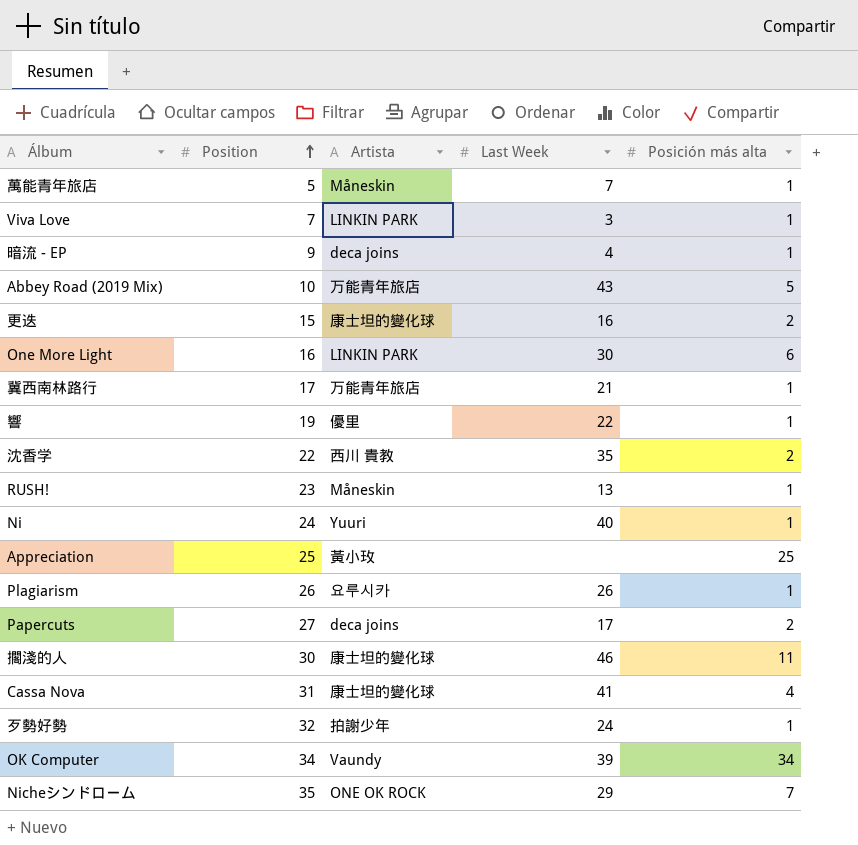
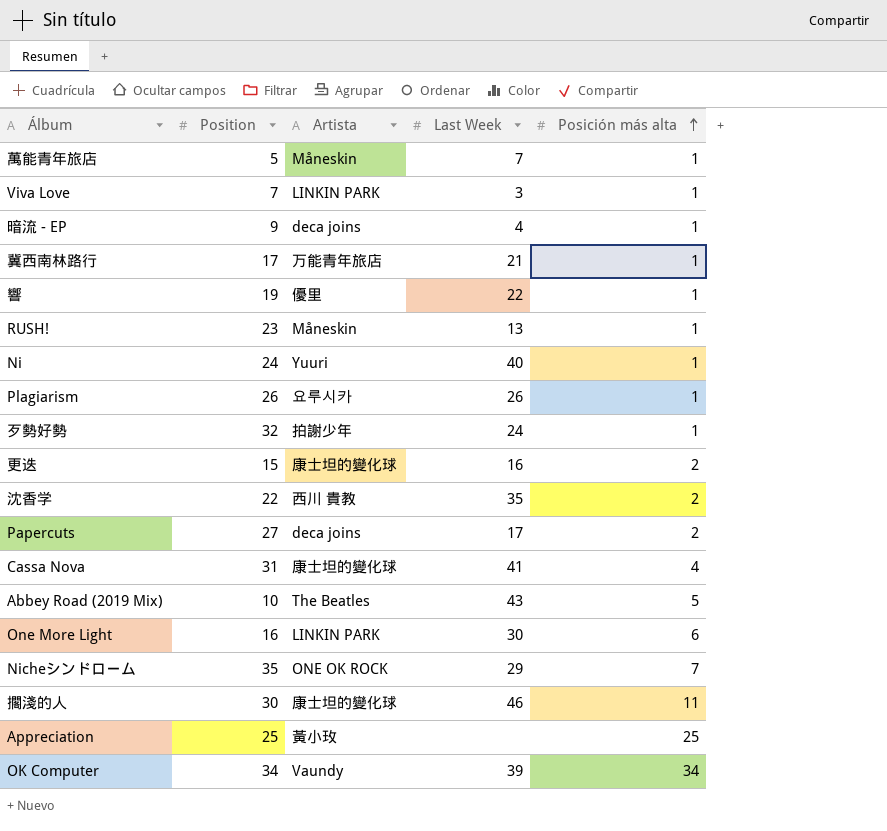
row order: Position ascending -> Posición más alta ascending
Abbey Road (2019 Mix) | Artista: 万能青年旅店 -> The Beatles

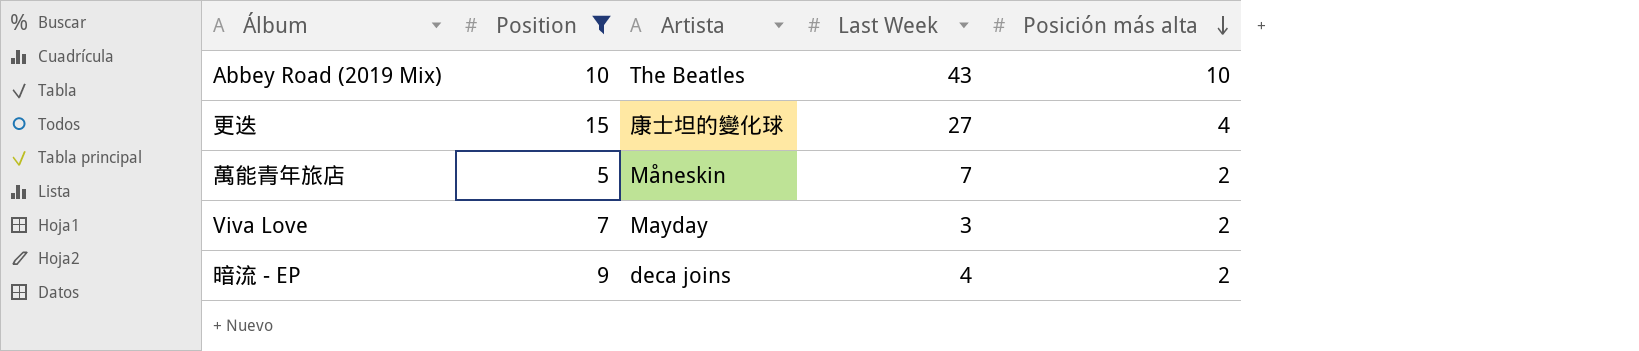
filter: none -> Position <= 15
row order: Posición más alta ascending -> Posición más alta descending
Abbey Road (2019 Mix) | Posición más alta: 5 -> 10
更迭 | Last Week: 16 -> 27
更迭 | Posición más alta: 2 -> 4
萬能青年旅店 | Posición más alta: 1 -> 2
Viva Love | Artista: LINKIN PARK -> Mayday
Viva Love | Posición más alta: 1 -> 2
暗流 - EP | Posición más alta: 1 -> 2

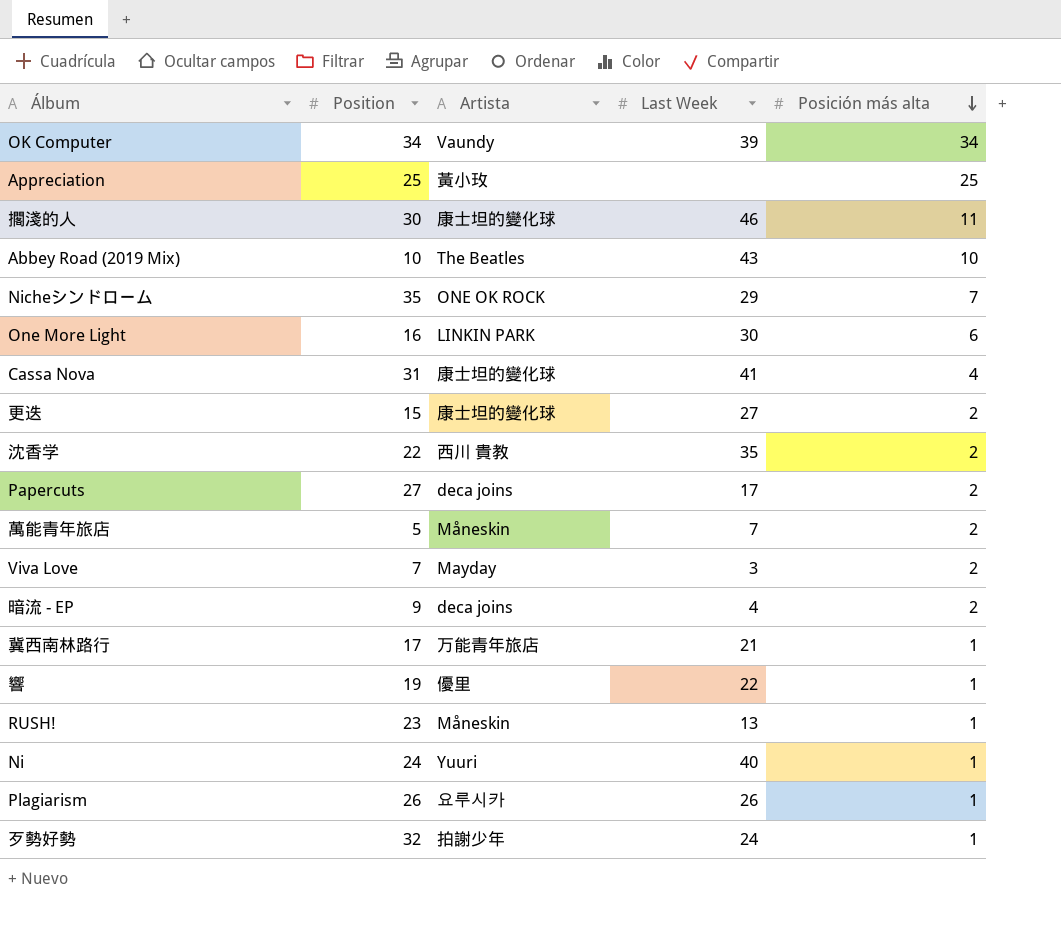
filter: Position <= 15 -> none
更迭 | Posición más alta: 4 -> 2

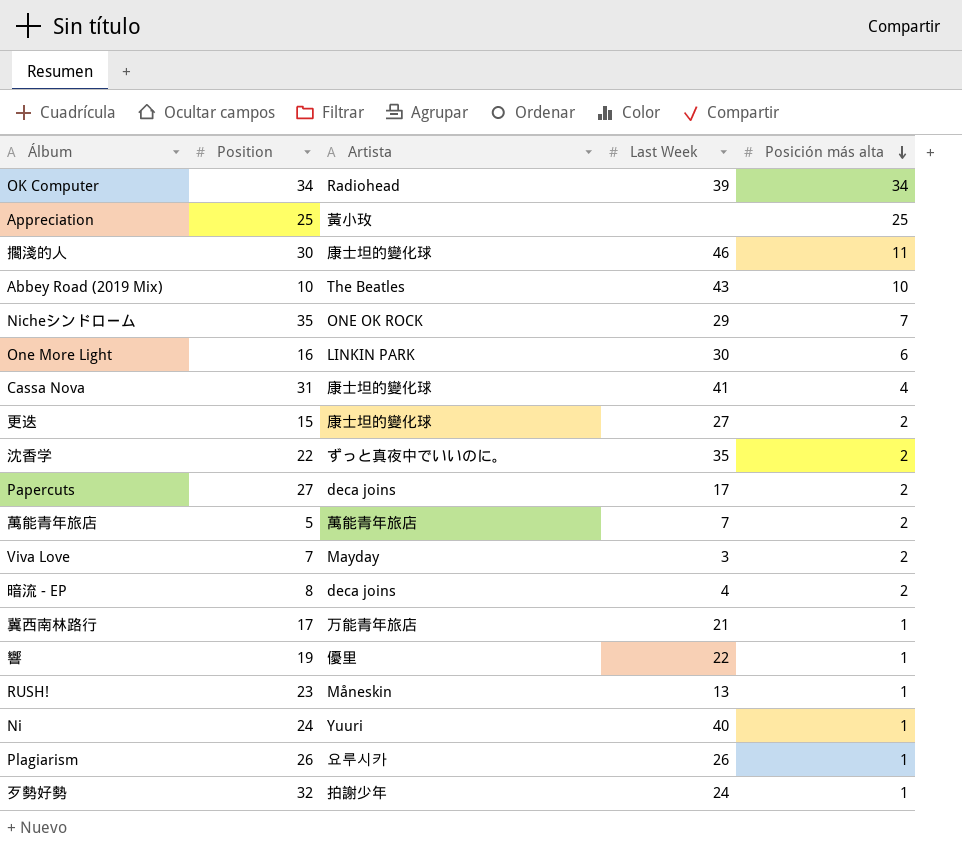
OK Computer | Artista: Vaundy -> Radiohead
沈香学 | Artista: 西川 貴教 -> ずっと真夜中でいいのに。
萬能青年旅店 | Artista: Måneskin -> 萬能青年旅店
暗流 - EP | Position: 9 -> 8

